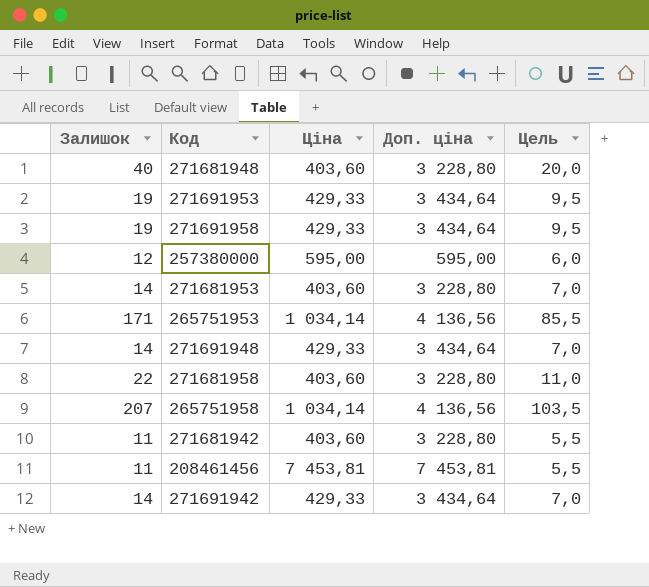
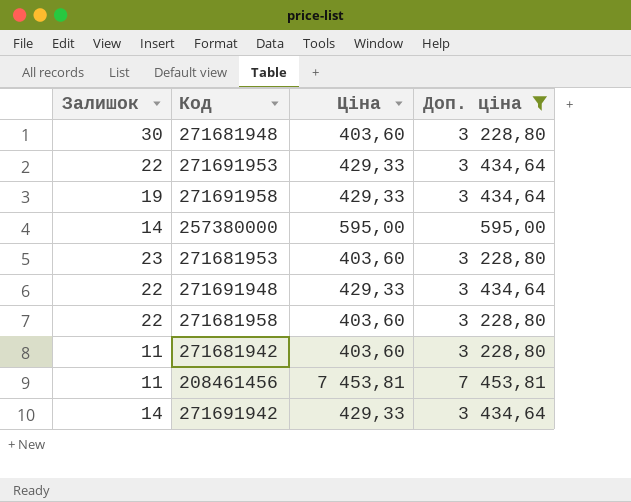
filter: none -> Доп. ціна != 4 136,56
column Цель | formula: [Залишок] * 0,5 -> none
271681948 | Залишок: 40 -> 30
271691953 | Залишок: 19 -> 22
257380000 | Залишок: 12 -> 14
271681953 | Залишок: 14 -> 23
271691948 | Залишок: 14 -> 22

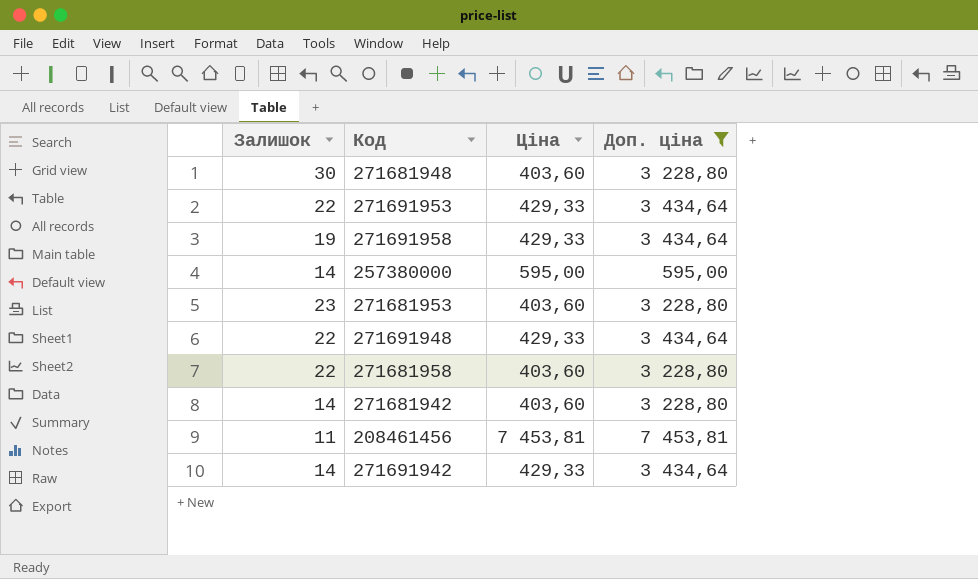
271681942 | Залишок: 11 -> 14

